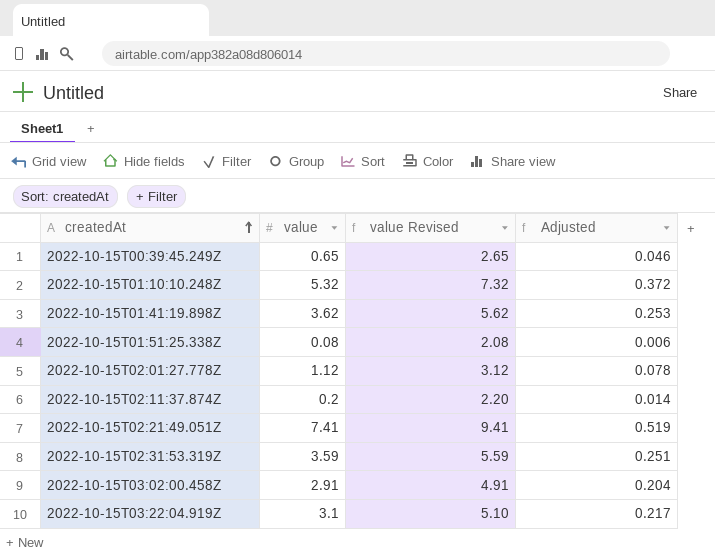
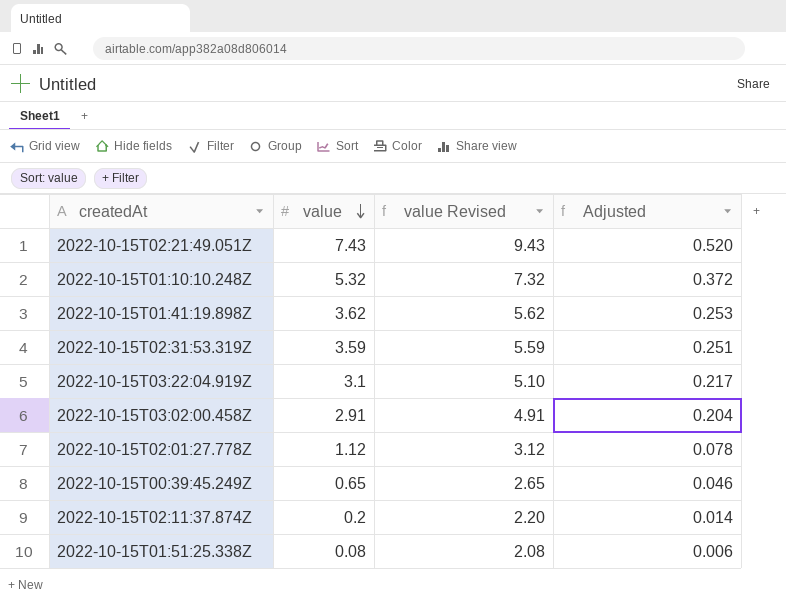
row order: createdAt ascending -> value descending
2022-10-15T02:21:49.051Z | value: 7.41 -> 7.43
2022-10-15T02:21:49.051Z | value Revised: 9.41 -> 9.43
2022-10-15T02:21:49.051Z | Adjusted: 0.519 -> 0.520

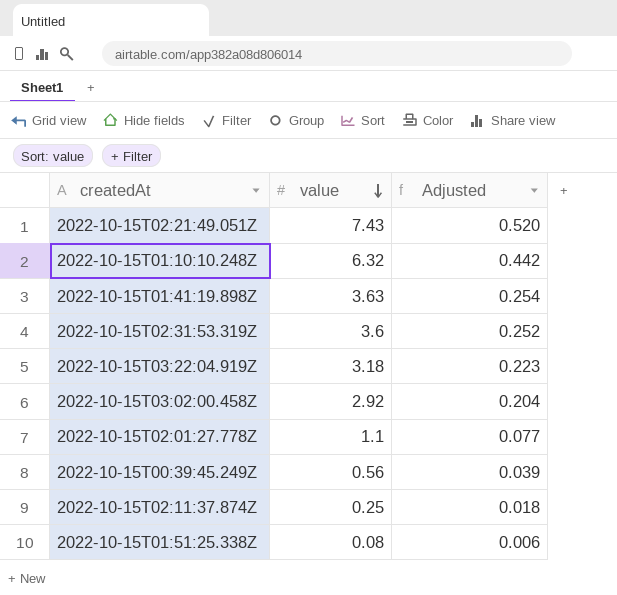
column value Revised | formula: [value] + 2 -> none
2022-10-15T01:10:10.248Z | value: 5.32 -> 6.32
2022-10-15T01:10:10.248Z | Adjusted: 0.372 -> 0.442
2022-10-15T01:41:19.898Z | value: 3.62 -> 3.63
2022-10-15T01:41:19.898Z | Adjusted: 0.253 -> 0.254
2022-10-15T02:31:53.319Z | value: 3.59 -> 3.6
2022-10-15T02:31:53.319Z | Adjusted: 0.251 -> 0.252
2022-10-15T03:22:04.919Z | value: 3.1 -> 3.18
2022-10-15T03:22:04.919Z | Adjusted: 0.217 -> 0.223
2022-10-15T03:02:00.458Z | value: 2.91 -> 2.92
2022-10-15T02:01:27.778Z | value: 1.12 -> 1.1
2022-10-15T02:01:27.778Z | Adjusted: 0.078 -> 0.077
2022-10-15T00:39:45.249Z | value: 0.65 -> 0.56
2022-10-15T00:39:45.249Z | Adjusted: 0.046 -> 0.039
2022-10-15T02:11:37.874Z | value: 0.2 -> 0.25
2022-10-15T02:11:37.874Z | Adjusted: 0.014 -> 0.018

